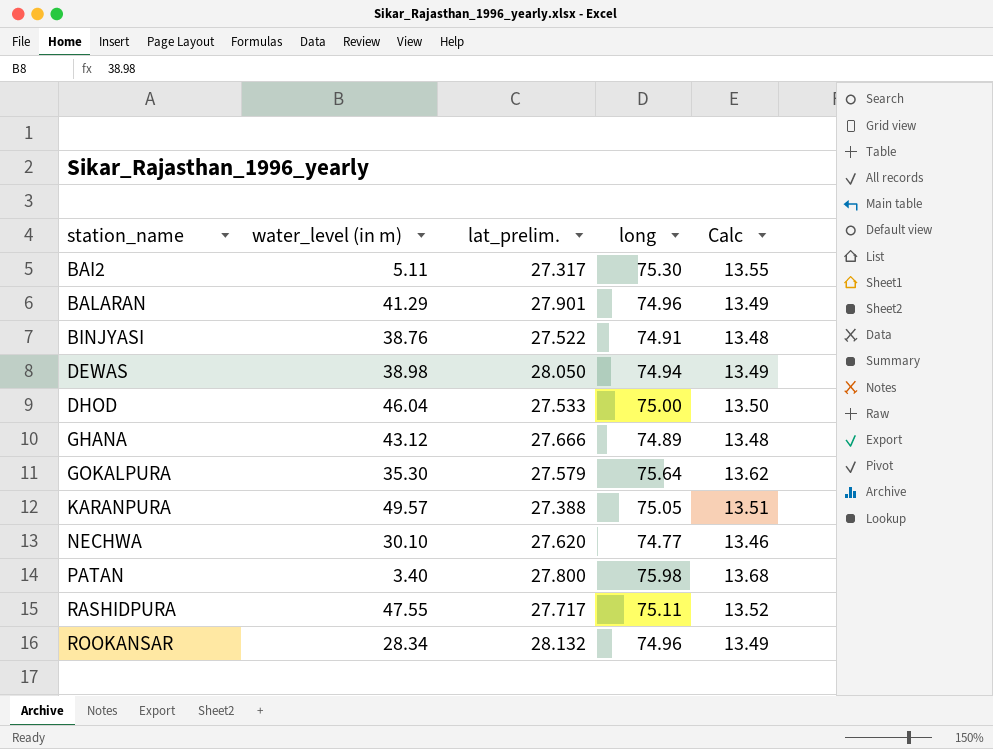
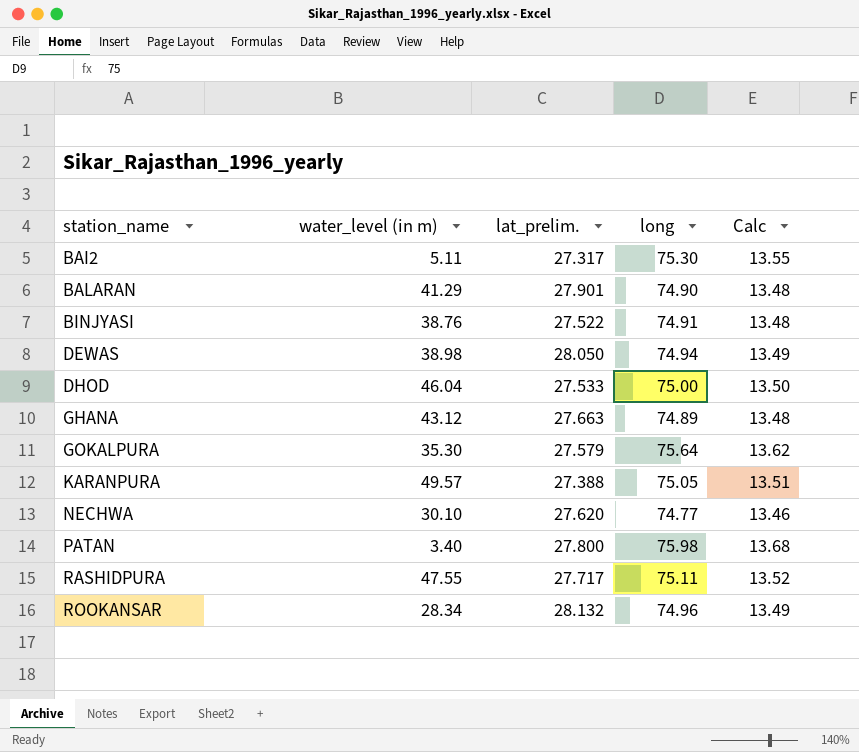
BALARAN | long: 74.96 -> 74.90
BALARAN | Calc: 13.49 -> 13.48
GHANA | lat_prelim.: 27.666 -> 27.663

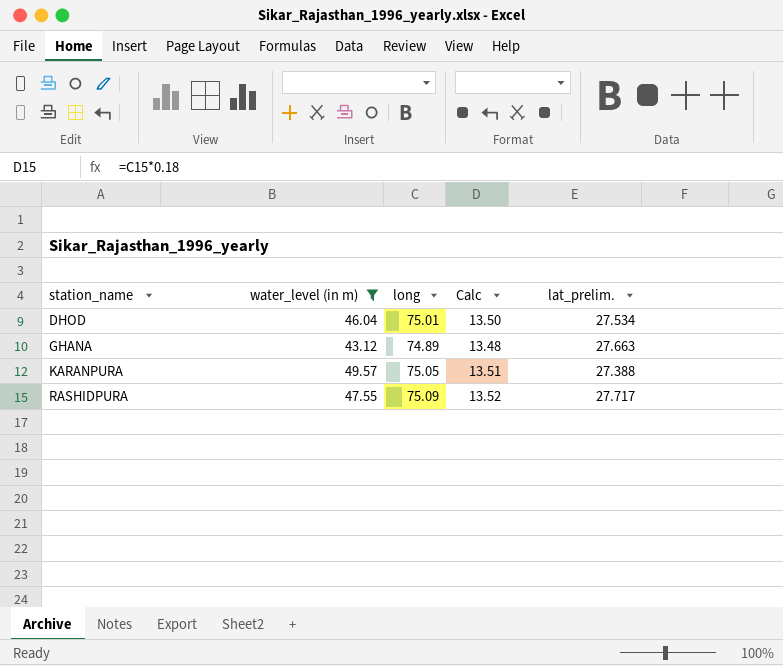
filter: none -> water_level (in m) >= 43.12
column lat_prelim. | position: 3 -> 5
DHOD | long: 75.00 -> 75.01
DHOD | lat_prelim.: 27.533 -> 27.534
RASHIDPURA | long: 75.11 -> 75.09

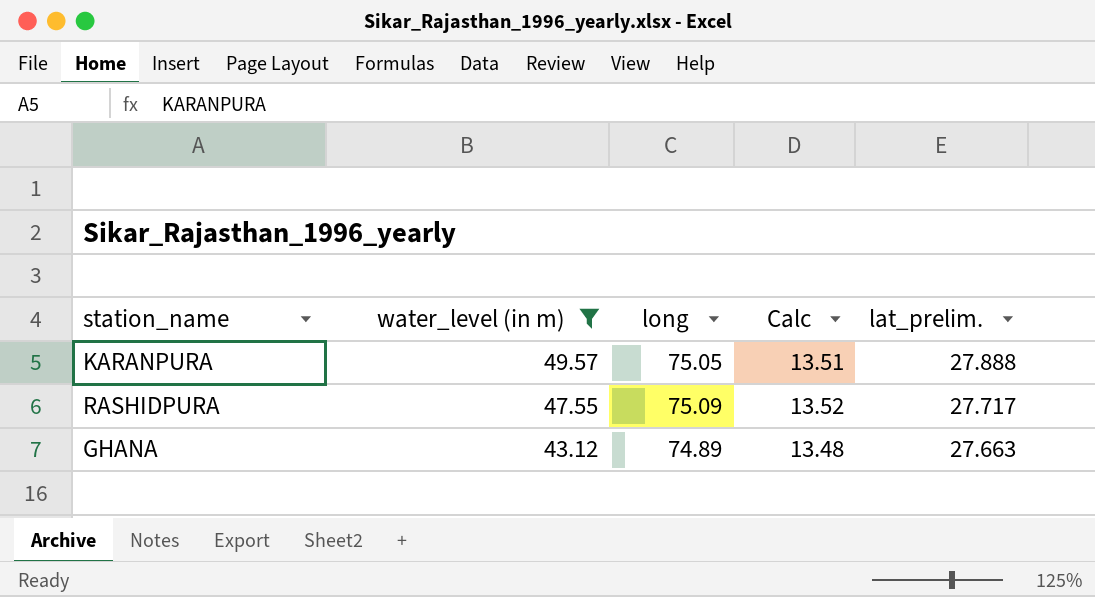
row order: station_name ascending -> water_level (in m) descending
row DHOD: 46.04 | 75.01 | 13.50 | 27.534 -> none
KARANPURA | lat_prelim.: 27.388 -> 27.888

